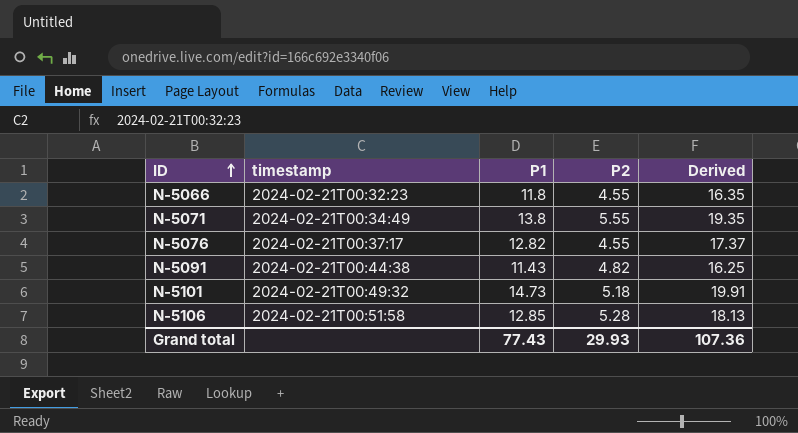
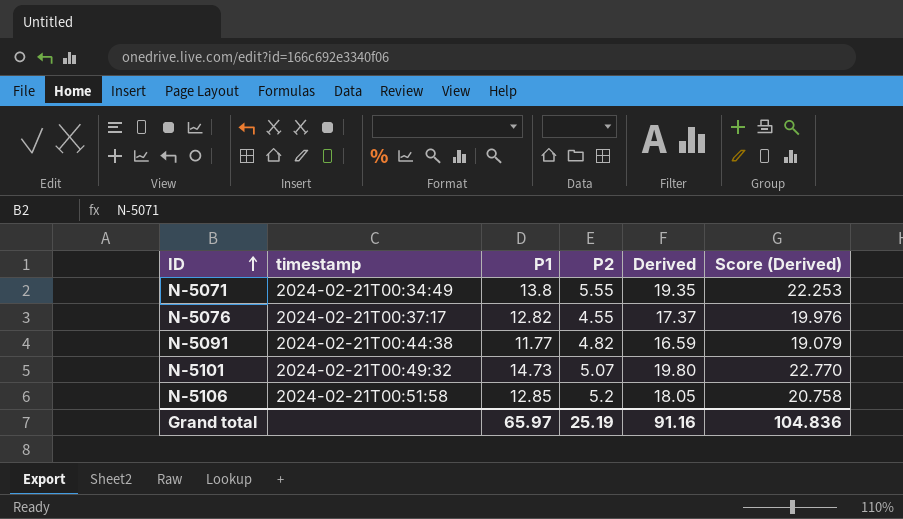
column Score (Derived) | formula: none -> [Derived] * 1.15
row N-5066: 2024-02-21T00:32:23 | 11.8 | 4.55 | 16.35 -> none
N-5091 | P1: 11.43 -> 11.77
N-5091 | Derived: 16.25 -> 16.59
N-5101 | P2: 5.18 -> 5.07
N-5101 | Derived: 19.91 -> 19.80
N-5106 | P2: 5.28 -> 5.2
N-5106 | Derived: 18.13 -> 18.05
Grand total | P1: 77.43 -> 65.97
Grand total | P2: 29.93 -> 25.19
Grand total | Derived: 107.36 -> 91.16

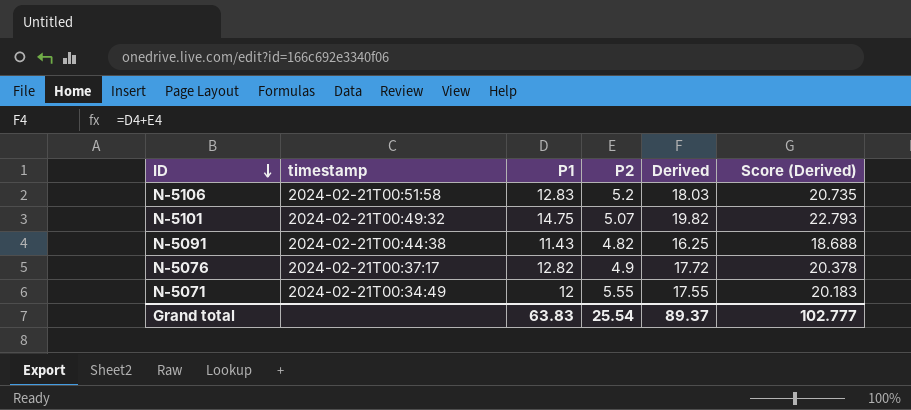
row order: ID ascending -> ID descending
N-5106 | P1: 12.85 -> 12.83
N-5106 | Derived: 18.05 -> 18.03
N-5106 | Score (Derived): 20.758 -> 20.735
N-5101 | P1: 14.73 -> 14.75
N-5101 | Derived: 19.80 -> 19.82
N-5101 | Score (Derived): 22.770 -> 22.793
N-5091 | P1: 11.77 -> 11.43
N-5091 | Derived: 16.59 -> 16.25
N-5091 | Score (Derived): 19.079 -> 18.688
N-5076 | P2: 4.55 -> 4.9
N-5076 | Derived: 17.37 -> 17.72
N-5076 | Score (Derived): 19.976 -> 20.378
N-5071 | P1: 13.8 -> 12
N-5071 | Derived: 19.35 -> 17.55
N-5071 | Score (Derived): 22.253 -> 20.183
Grand total | P1: 65.97 -> 63.83
Grand total | P2: 25.19 -> 25.54
Grand total | Derived: 91.16 -> 89.37
Grand total | Score (Derived): 104.836 -> 102.777

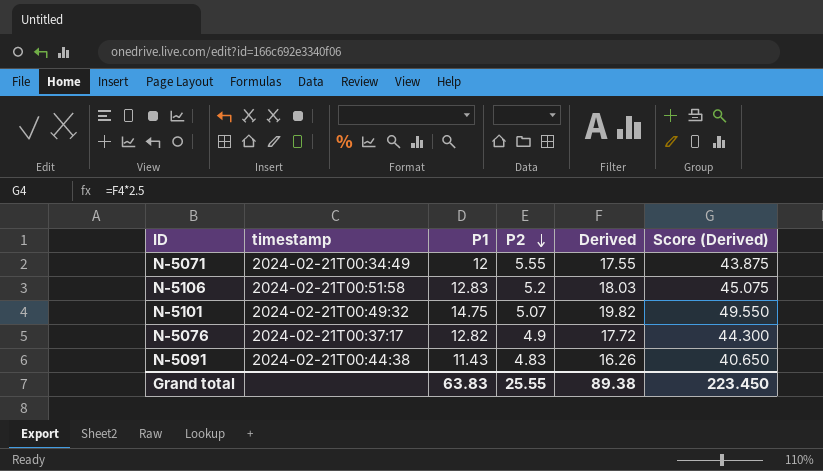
row order: ID descending -> P2 descending
column Score (Derived) | formula: [Derived] * 1.15 -> [Derived] * 2.5
N-5091 | P2: 4.82 -> 4.83
N-5091 | Derived: 16.25 -> 16.26
Grand total | P2: 25.54 -> 25.55
Grand total | Derived: 89.37 -> 89.38
Grand total | Score (Derived): 102.777 -> 223.450

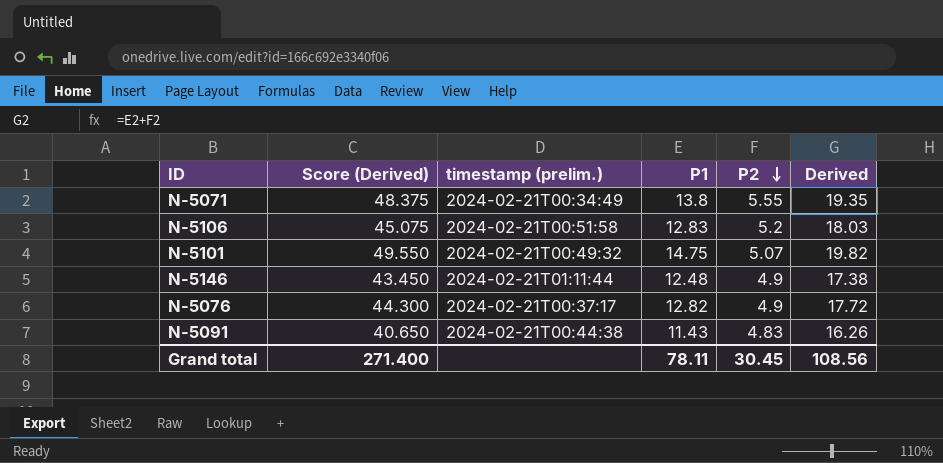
column Score (Derived) | position: 6 -> 2
column name: timestamp -> timestamp (prelim.)
N-5071 | Score (Derived): 43.875 -> 48.375
N-5071 | P1: 12 -> 13.8
N-5071 | Derived: 17.55 -> 19.35
row N-5146: none -> 43.450 | 2024-02-21T01:11:44 | 12.48 | 4.9 | 17.38
Grand total | Score (Derived): 223.450 -> 271.400
Grand total | P1: 63.83 -> 78.11
Grand total | P2: 25.55 -> 30.45
Grand total | Derived: 89.38 -> 108.56

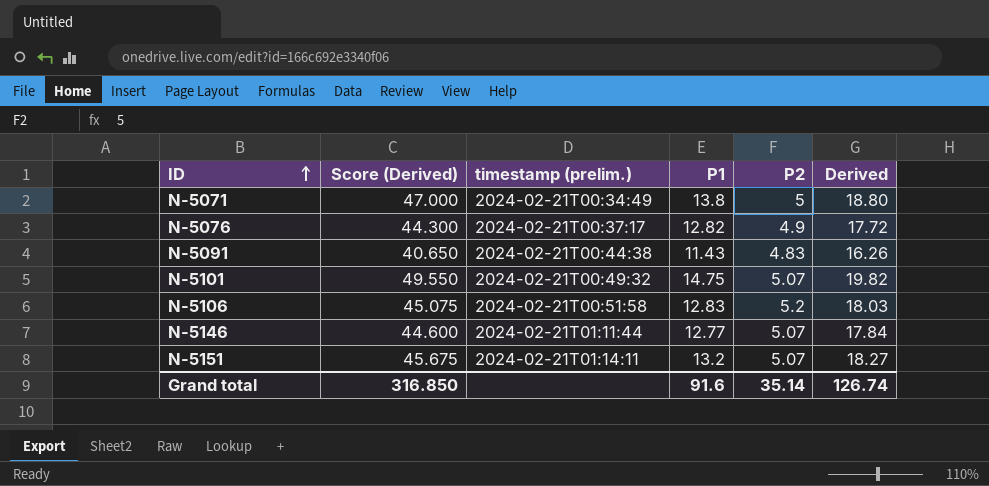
row order: P2 descending -> ID ascending
N-5071 | Score (Derived): 48.375 -> 47.000
N-5071 | P2: 5.55 -> 5
N-5071 | Derived: 19.35 -> 18.80
N-5146 | Score (Derived): 43.450 -> 44.600
N-5146 | P1: 12.48 -> 12.77
N-5146 | P2: 4.9 -> 5.07
N-5146 | Derived: 17.38 -> 17.84
row N-5151: none -> 45.675 | 2024-02-21T01:14:11 | 13.2 | 5.07 | 18.27
Grand total | Score (Derived): 271.400 -> 316.850
Grand total | P1: 78.11 -> 91.6
Grand total | P2: 30.45 -> 35.14
Grand total | Derived: 108.56 -> 126.74

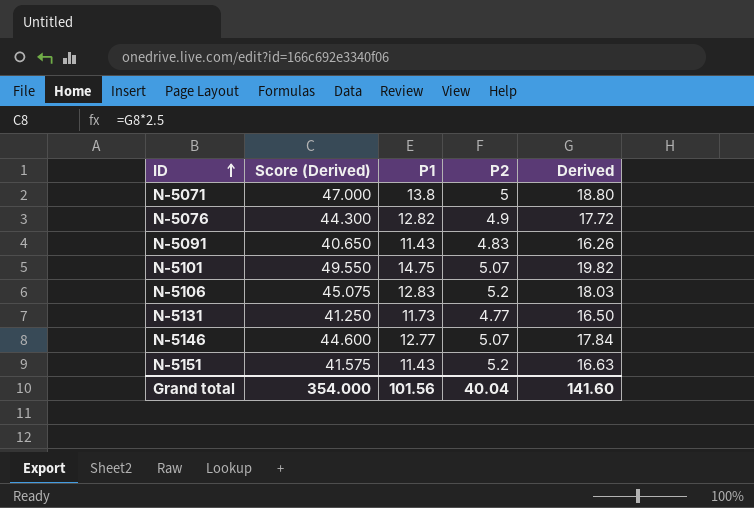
column timestamp (prelim.) | position: 3 -> none
row N-5131: none -> 41.250 | 11.73 | 4.77 | 16.50
N-5151 | Score (Derived): 45.675 -> 41.575
N-5151 | P1: 13.2 -> 11.43
N-5151 | P2: 5.07 -> 5.2
N-5151 | Derived: 18.27 -> 16.63
Grand total | Score (Derived): 316.850 -> 354.000
Grand total | P1: 91.6 -> 101.56
Grand total | P2: 35.14 -> 40.04
Grand total | Derived: 126.74 -> 141.60

